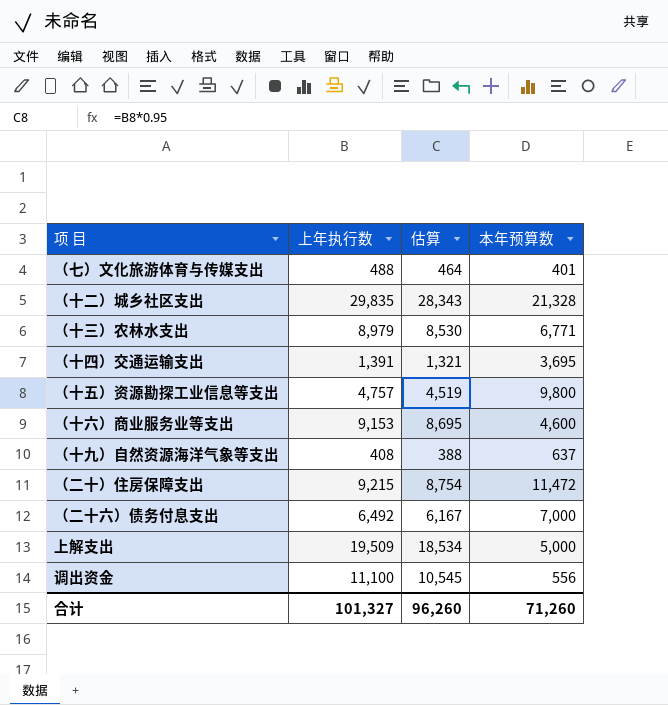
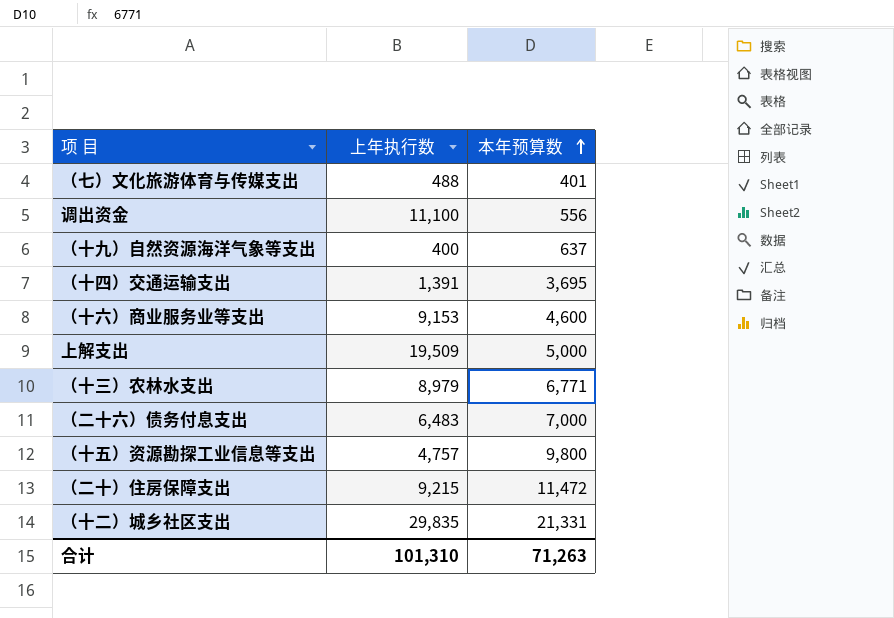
row order: none -> 本年预算数 ascending
column 估算 | formula: [上年执行数] * 0.95 -> none
（十九）自然资源海洋气象等支出 | 上年执行数: 408 -> 400
（二十六）债务付息支出 | 上年执行数: 6,492 -> 6,483
（十二）城乡社区支出 | 本年预算数: 21,328 -> 21,331
合计 | 上年执行数: 101,327 -> 101,310
合计 | 本年预算数: 71,260 -> 71,263

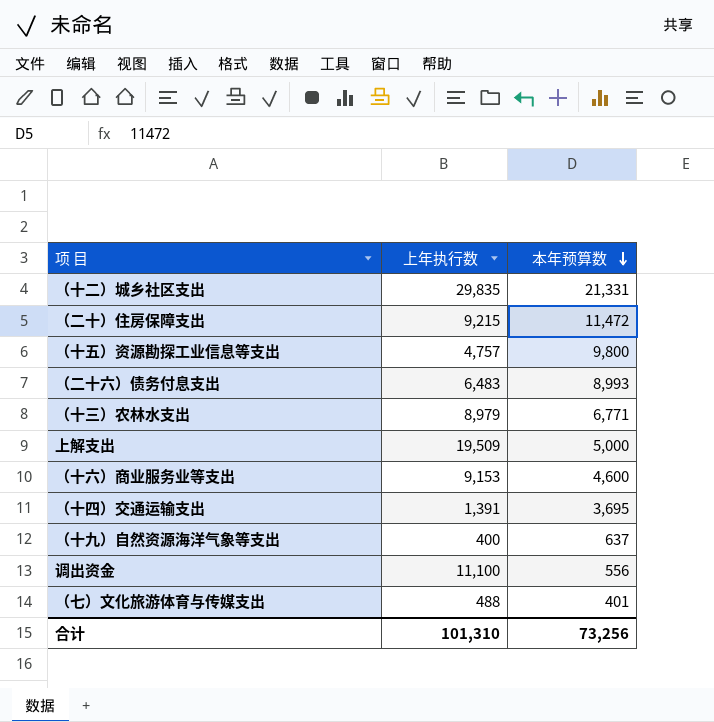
row order: 本年预算数 ascending -> 本年预算数 descending
（二十六）债务付息支出 | 本年预算数: 7,000 -> 8,993
合计 | 本年预算数: 71,263 -> 73,256

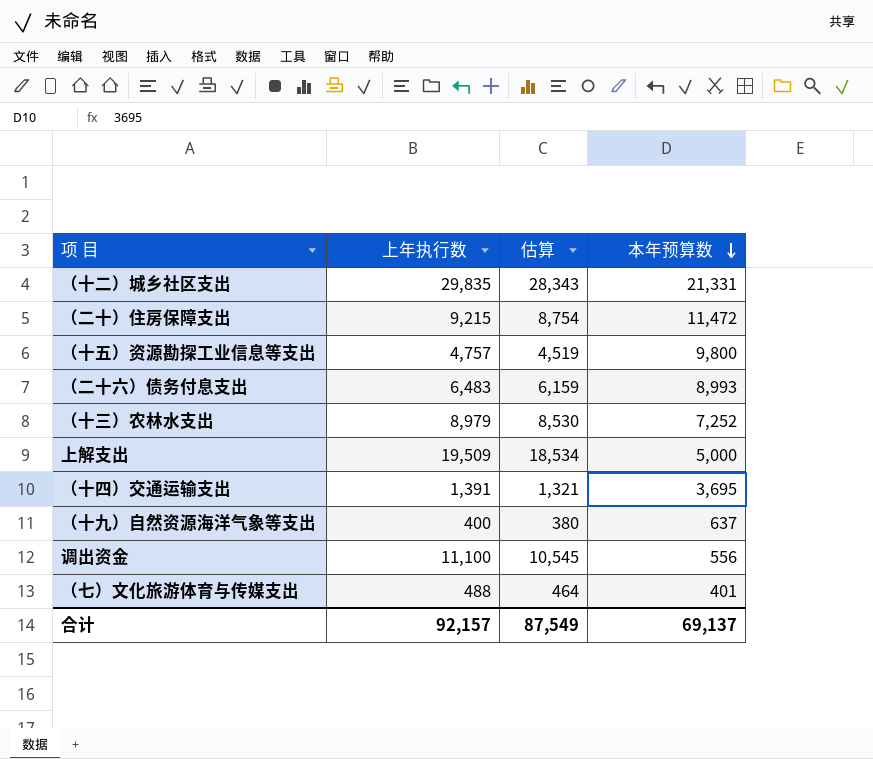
column 估算 | formula: none -> [上年执行数] * 0.95
row （十六）商业服务业等支出: 9,153 | 4,600 -> none
（十三）农林水支出 | 本年预算数: 6,771 -> 7,252
合计 | 上年执行数: 101,310 -> 92,157
合计 | 本年预算数: 73,256 -> 69,137

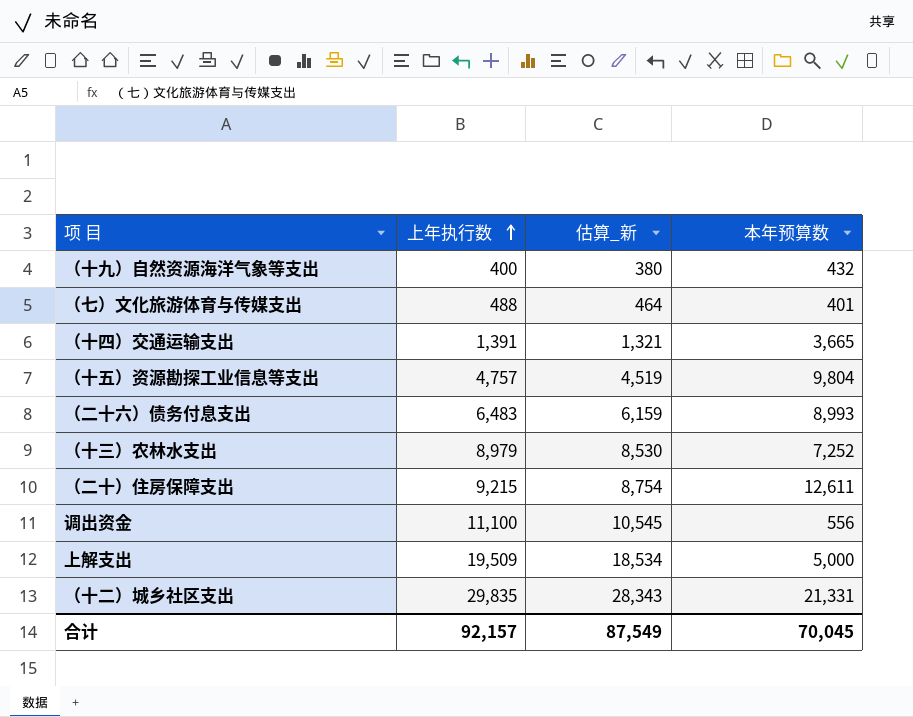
row order: 本年预算数 descending -> 上年执行数 ascending
column name: 估算 -> 估算_新
（十九）自然资源海洋气象等支出 | 本年预算数: 637 -> 432
（十四）交通运输支出 | 本年预算数: 3,695 -> 3,665
（十五）资源勘探工业信息等支出 | 本年预算数: 9,800 -> 9,804
（二十）住房保障支出 | 本年预算数: 11,472 -> 12,611
合计 | 本年预算数: 69,137 -> 70,045

